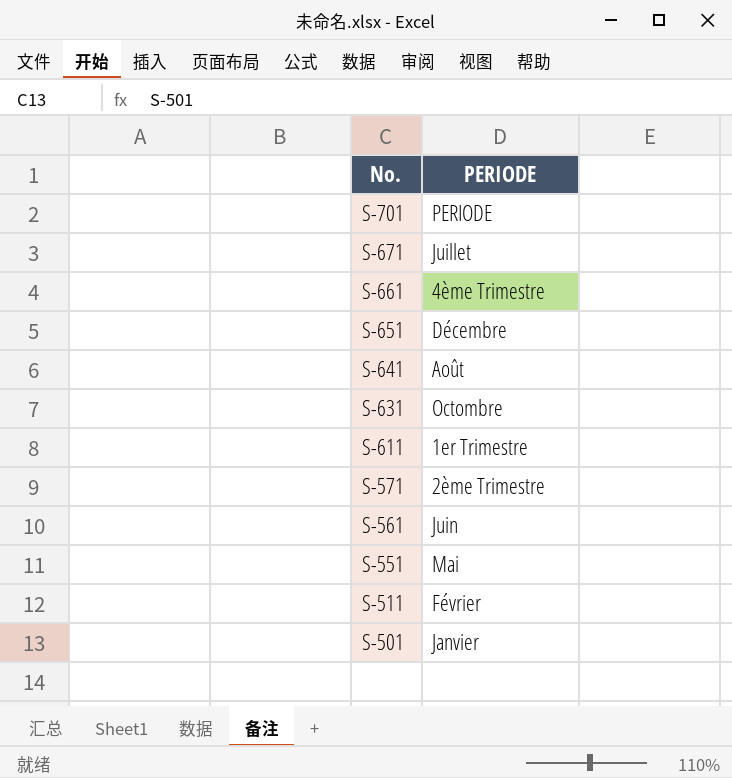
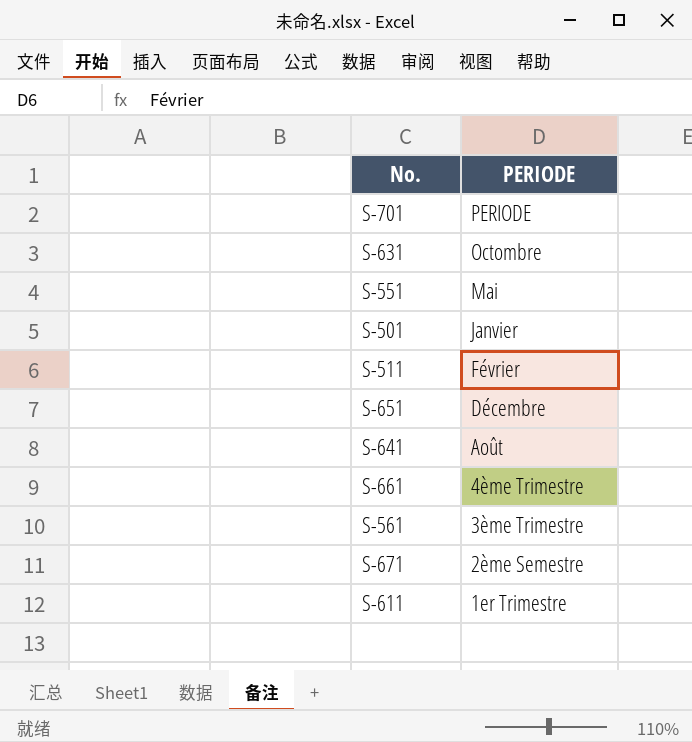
row order: No. descending -> PERIODE descending
row S-571: 2ème Trimestre -> none
S-561 | PERIODE: Juin -> 3ème Trimestre
S-671 | PERIODE: Juillet -> 2ème Semestre

